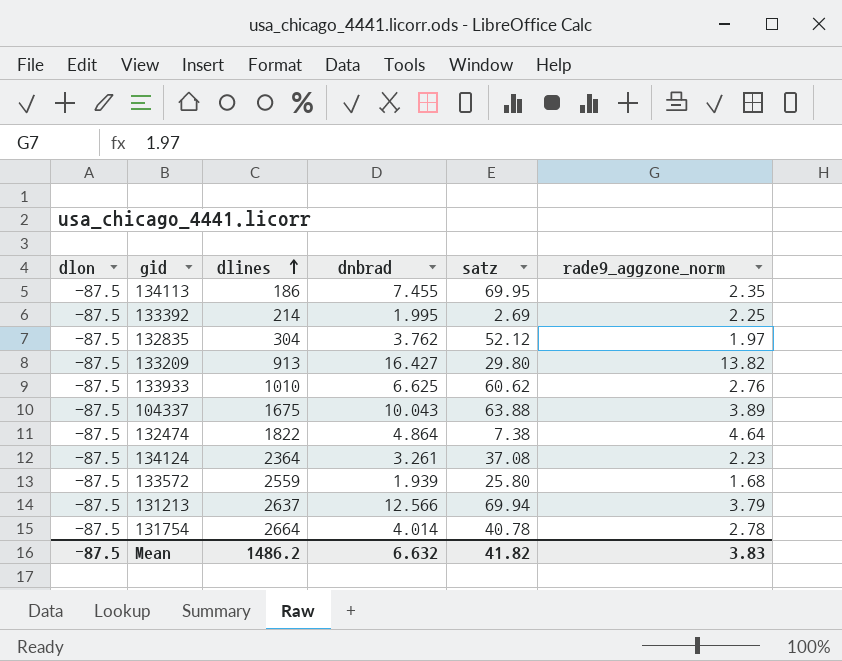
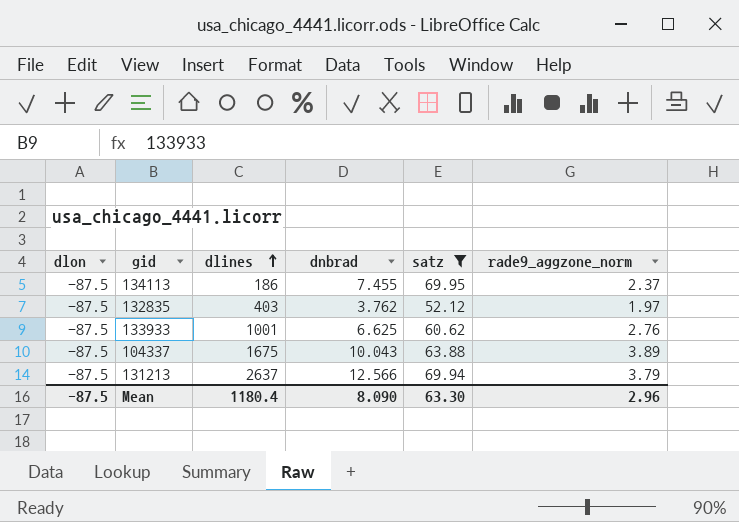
filter: none -> satz >= 52.12
134113 | rade9_aggzone_norm: 2.35 -> 2.37
132835 | dlines: 304 -> 403
133933 | dlines: 1010 -> 1001
Mean | dlines: 1486.2 -> 1180.4
Mean | dnbrad: 6.632 -> 8.090
Mean | satz: 41.82 -> 63.30
Mean | rade9_aggzone_norm: 3.83 -> 2.96

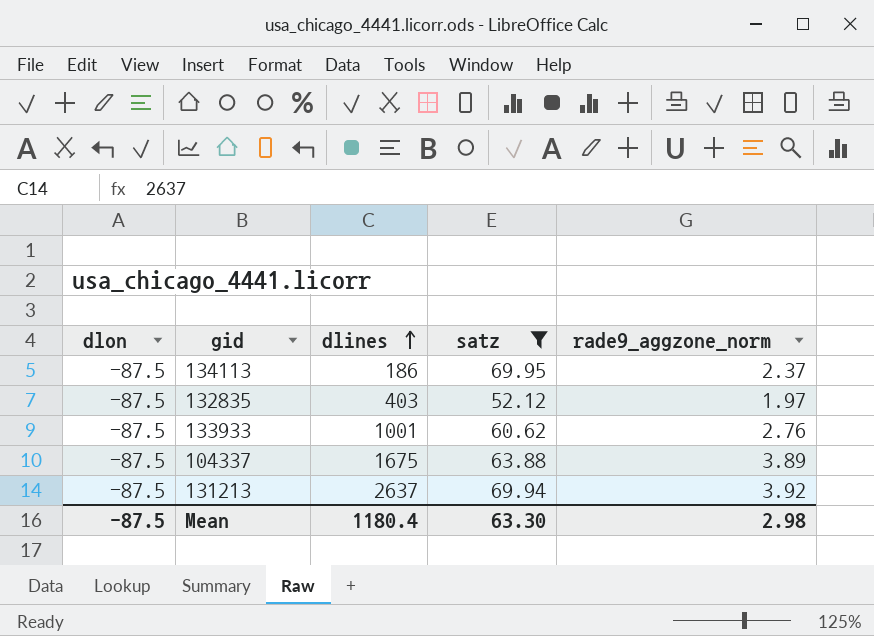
column dnbrad | position: 4 -> none
131213 | rade9_aggzone_norm: 3.79 -> 3.92
Mean | rade9_aggzone_norm: 2.96 -> 2.98

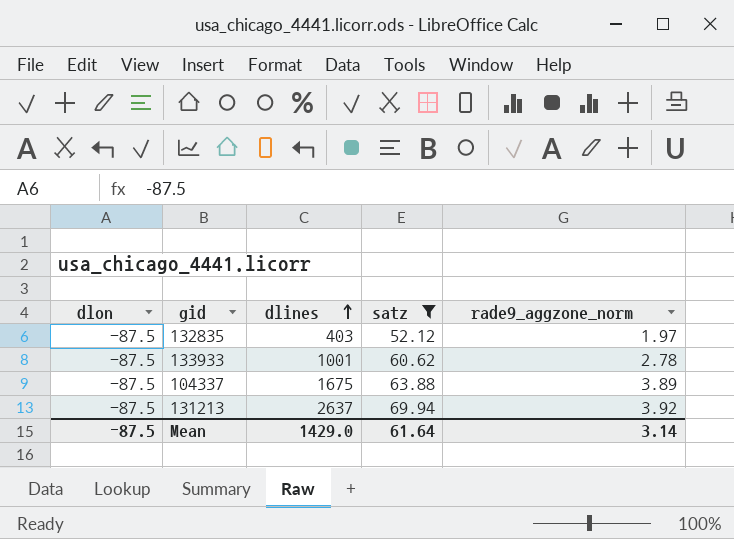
row 134113: -87.5 | 186 | 69.95 | 2.37 -> none
133933 | rade9_aggzone_norm: 2.76 -> 2.78
Mean | dlines: 1180.4 -> 1429.0
Mean | satz: 63.30 -> 61.64
Mean | rade9_aggzone_norm: 2.98 -> 3.14

